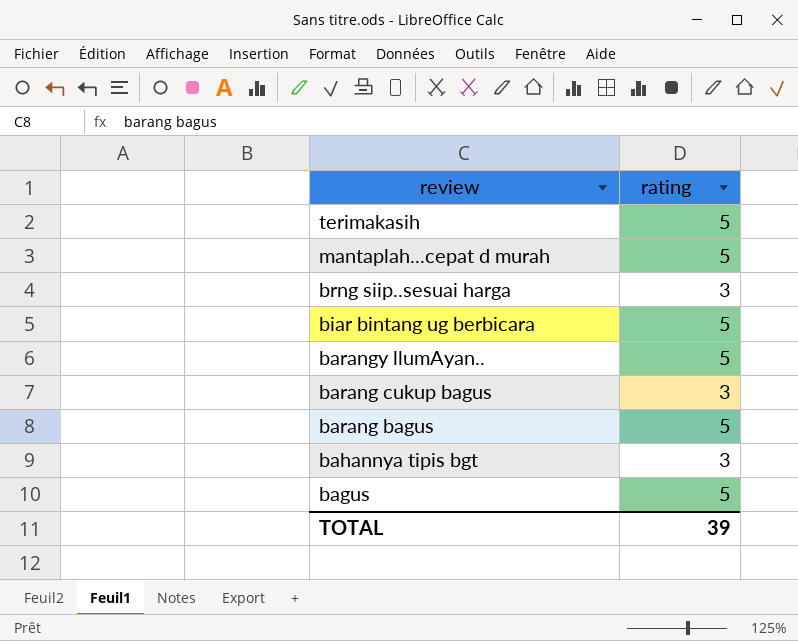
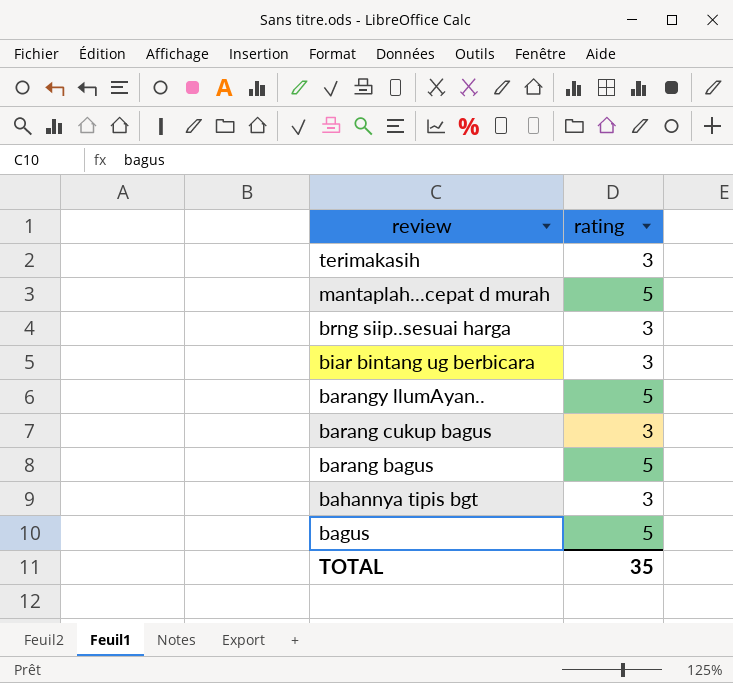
terimakasih | rating: 5 -> 3
biar bintang ug berbicara | rating: 5 -> 3
TOTAL | rating: 39 -> 35

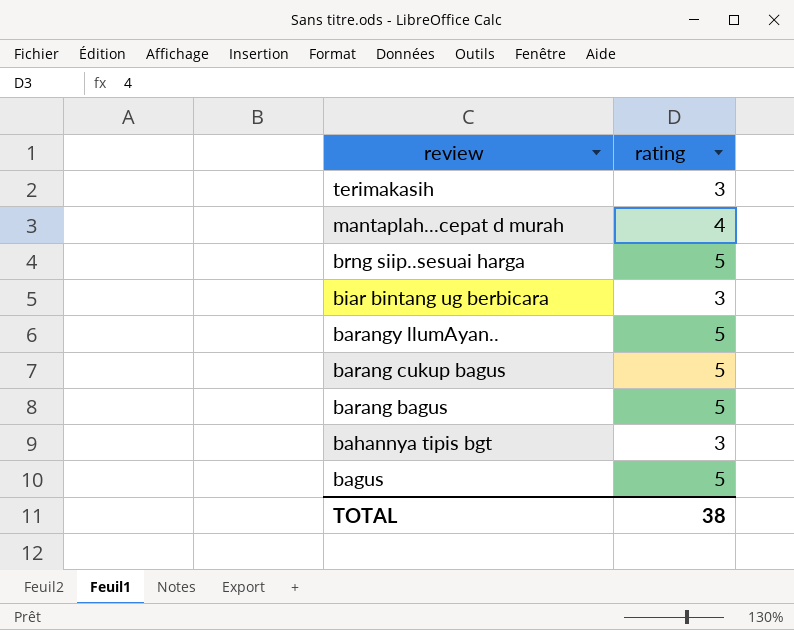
mantaplah...cepat d murah | rating: 5 -> 4
brng siip..sesuai harga | rating: 3 -> 5
barang cukup bagus | rating: 3 -> 5
TOTAL | rating: 35 -> 38

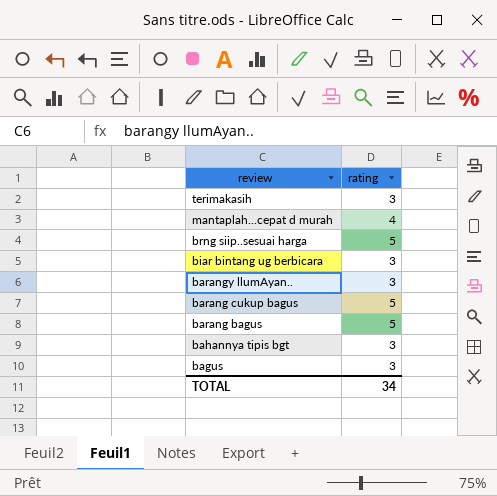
barangy llumAyan.. | rating: 5 -> 3
bagus | rating: 5 -> 3
TOTAL | rating: 38 -> 34

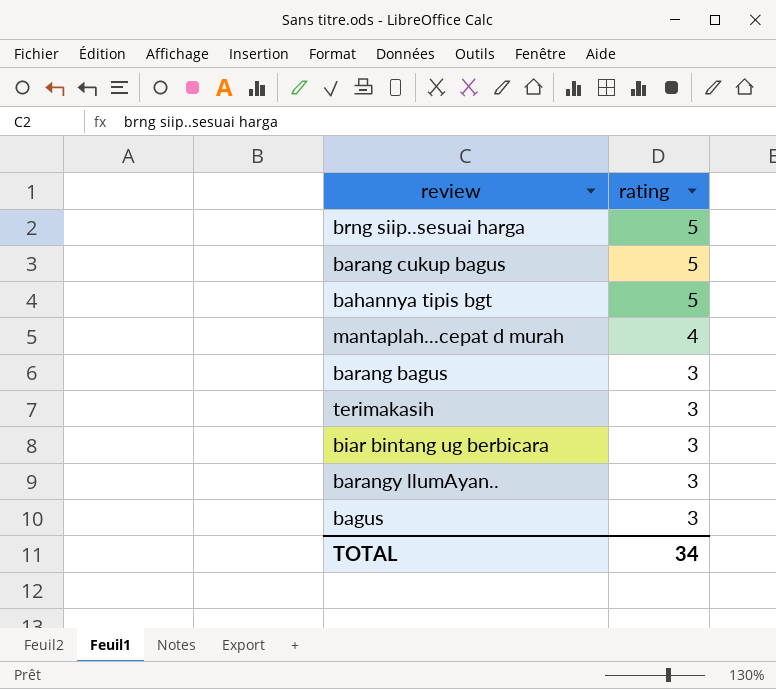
row order: review descending -> rating descending
bahannya tipis bgt | rating: 3 -> 5
barang bagus | rating: 5 -> 3

